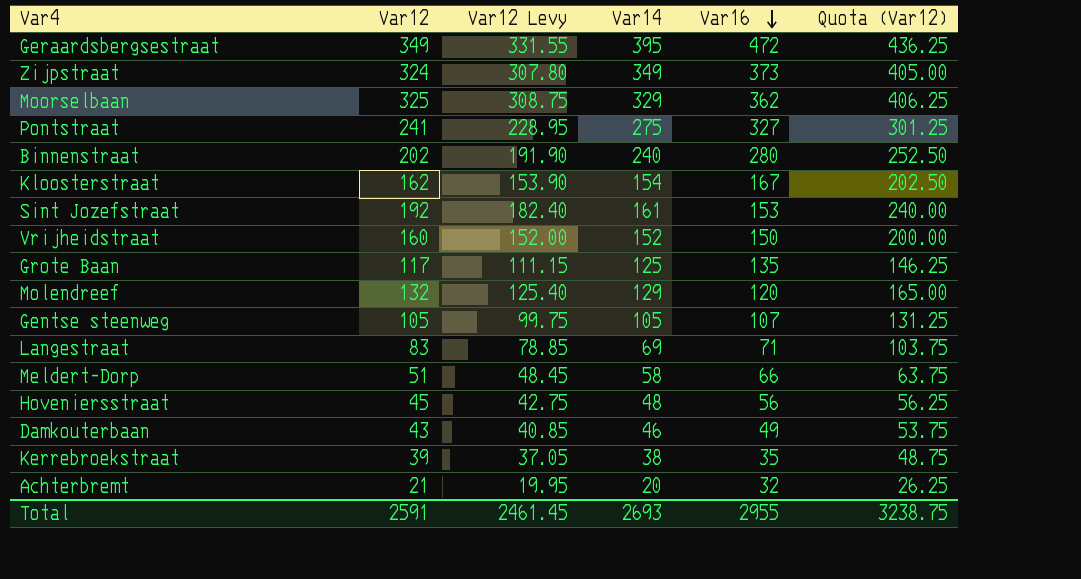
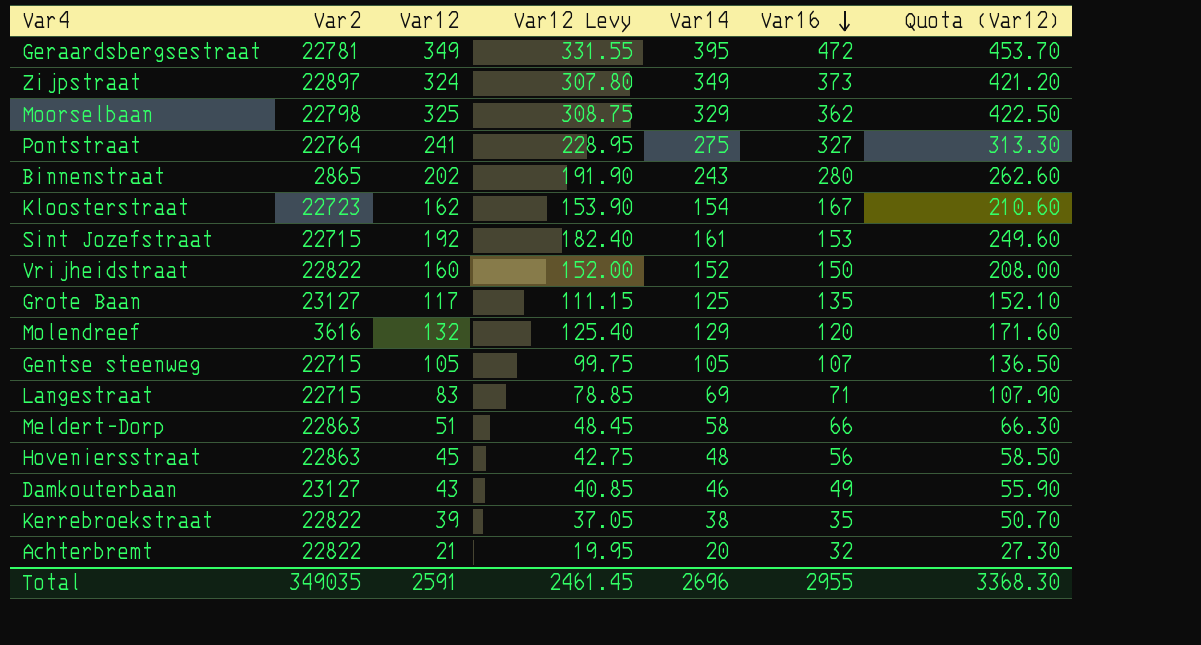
column Var2 | position: none -> 2
column Quota (Var12) | formula: [Var12] * 1.25 -> [Var12] * 1.3
Binnenstraat | Var14: 240 -> 243
Total | Var14: 2693 -> 2696
Total | Quota (Var12): 3238.75 -> 3368.30

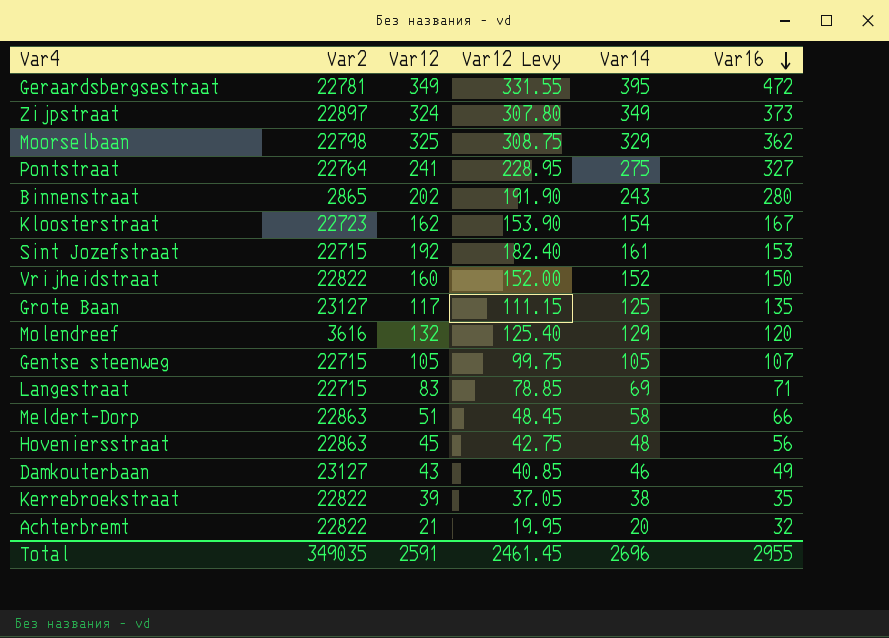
column Quota (Var12) | formula: [Var12] * 1.3 -> none

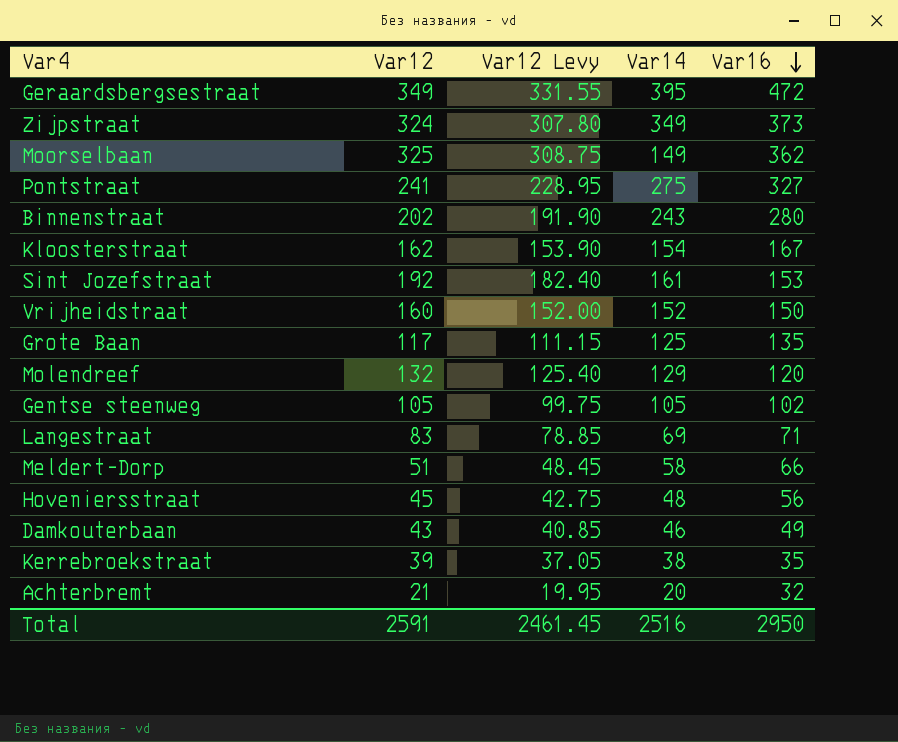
column Var2 | position: 2 -> none
Moorselbaan | Var14: 329 -> 149
Gentse steenweg | Var16: 107 -> 102
Total | Var14: 2696 -> 2516
Total | Var16: 2955 -> 2950

